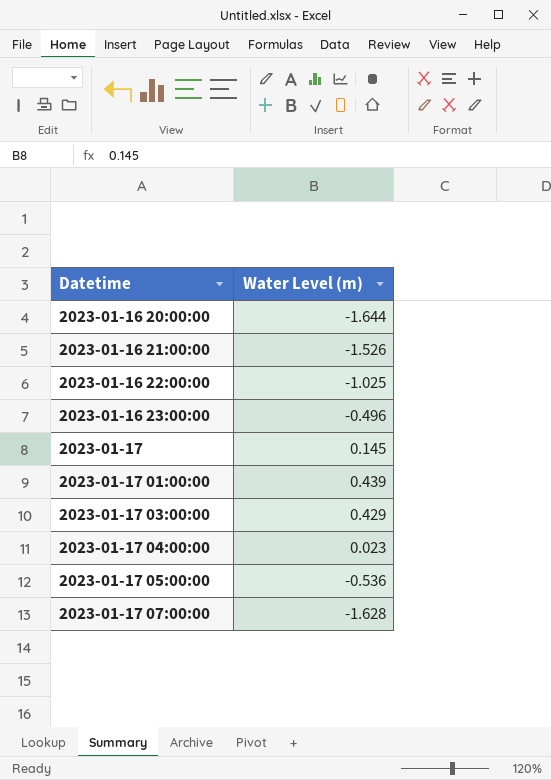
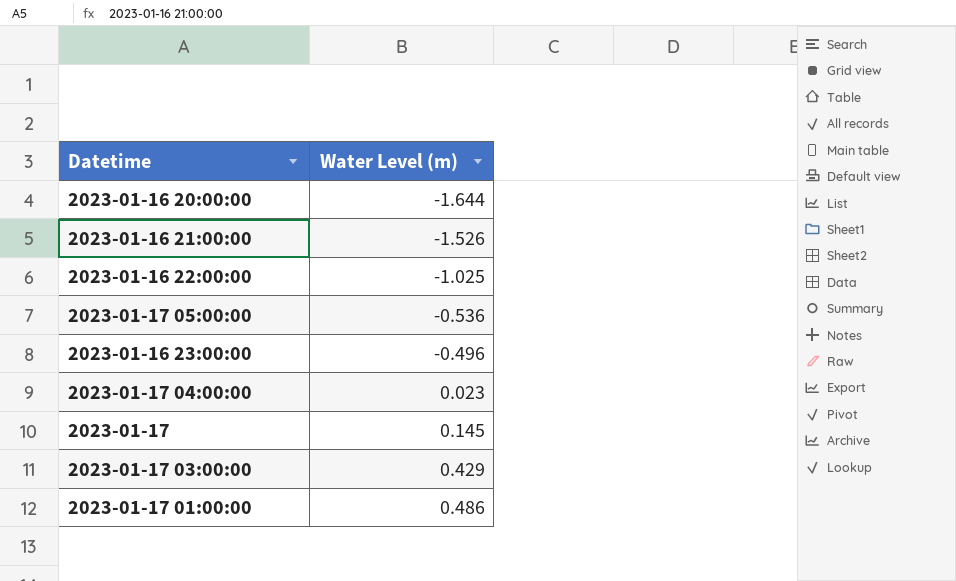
row order: Datetime ascending -> Water Level (m) ascending
row 2023-01-17 07:00:00: -1.628 -> none
2023-01-17 01:00:00 | Water Level (m): 0.439 -> 0.486

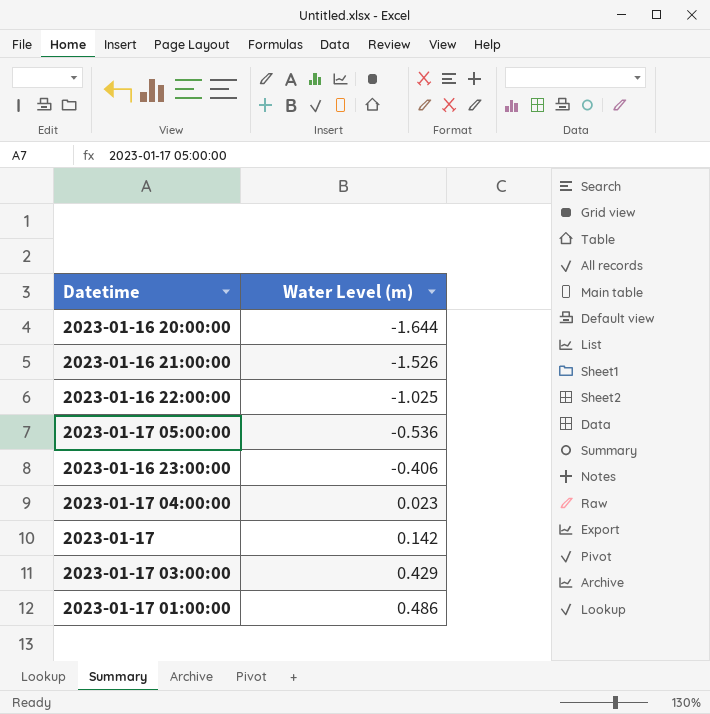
2023-01-16 23:00:00 | Water Level (m): -0.496 -> -0.406
2023-01-17 | Water Level (m): 0.145 -> 0.142

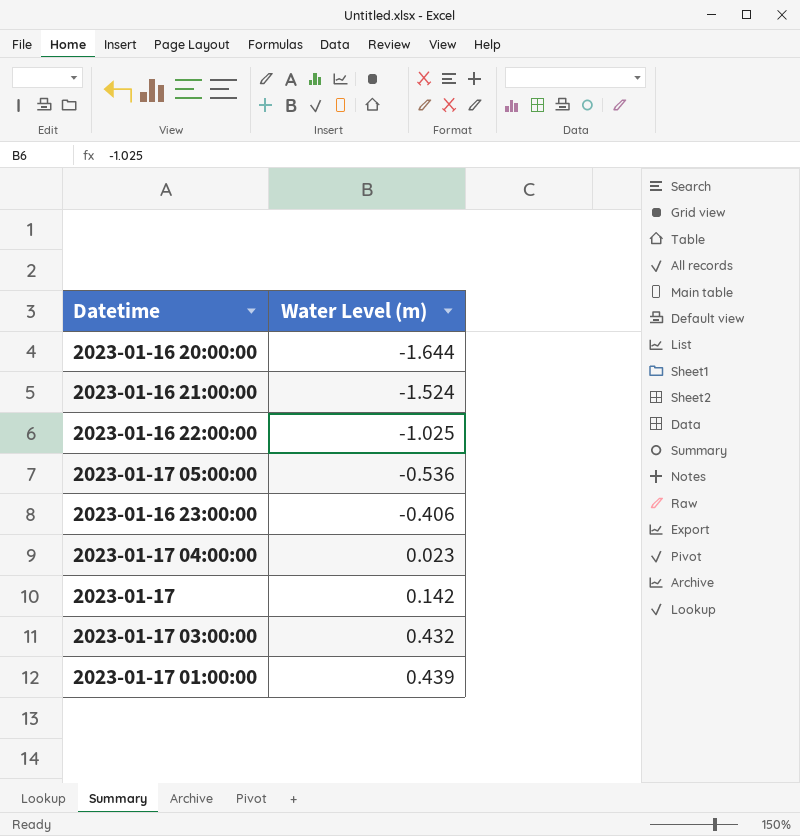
2023-01-16 21:00:00 | Water Level (m): -1.526 -> -1.524
2023-01-17 03:00:00 | Water Level (m): 0.429 -> 0.432
2023-01-17 01:00:00 | Water Level (m): 0.486 -> 0.439

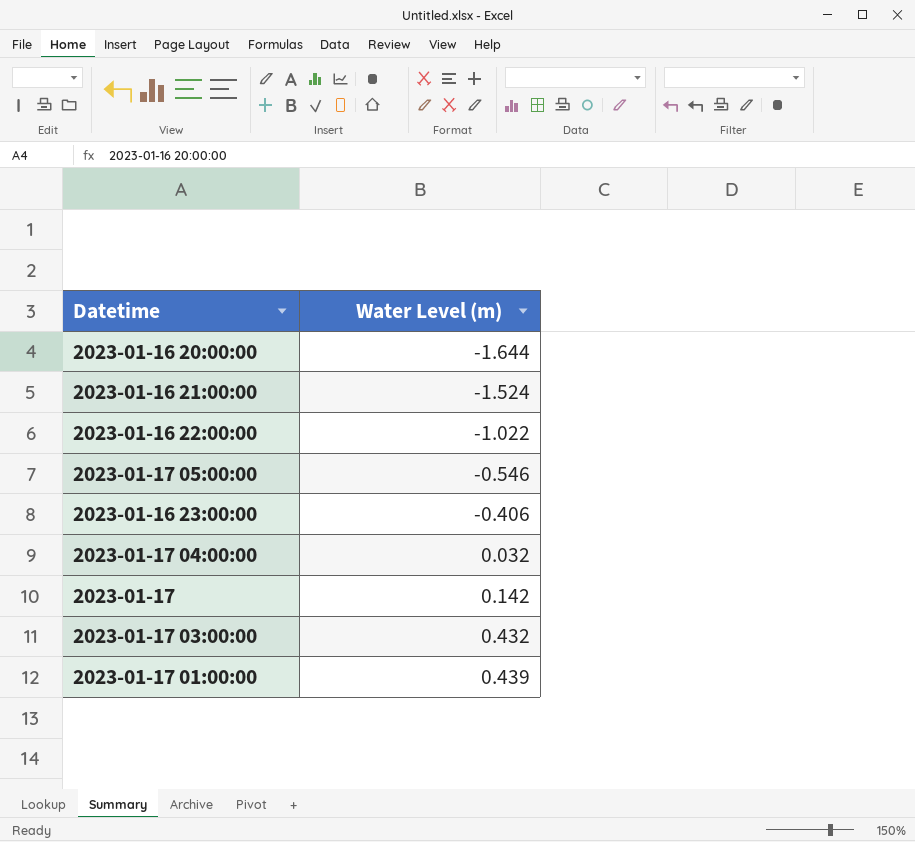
2023-01-16 22:00:00 | Water Level (m): -1.025 -> -1.022
2023-01-17 05:00:00 | Water Level (m): -0.536 -> -0.546
2023-01-17 04:00:00 | Water Level (m): 0.023 -> 0.032

